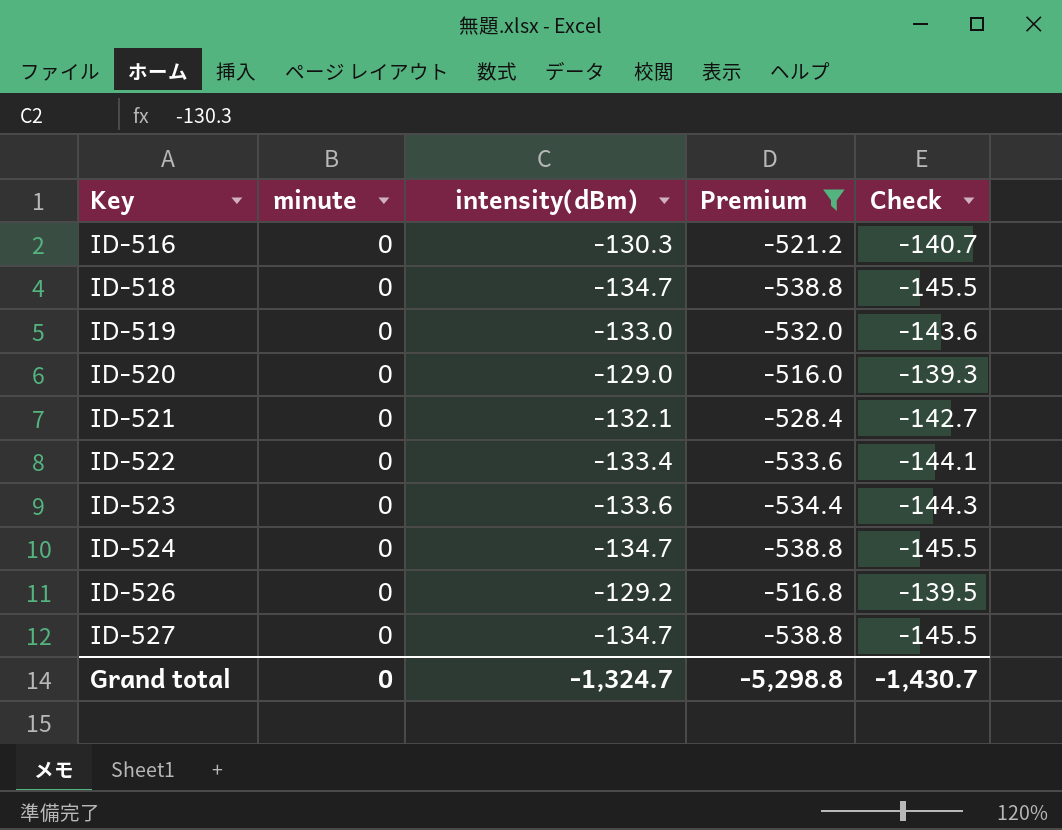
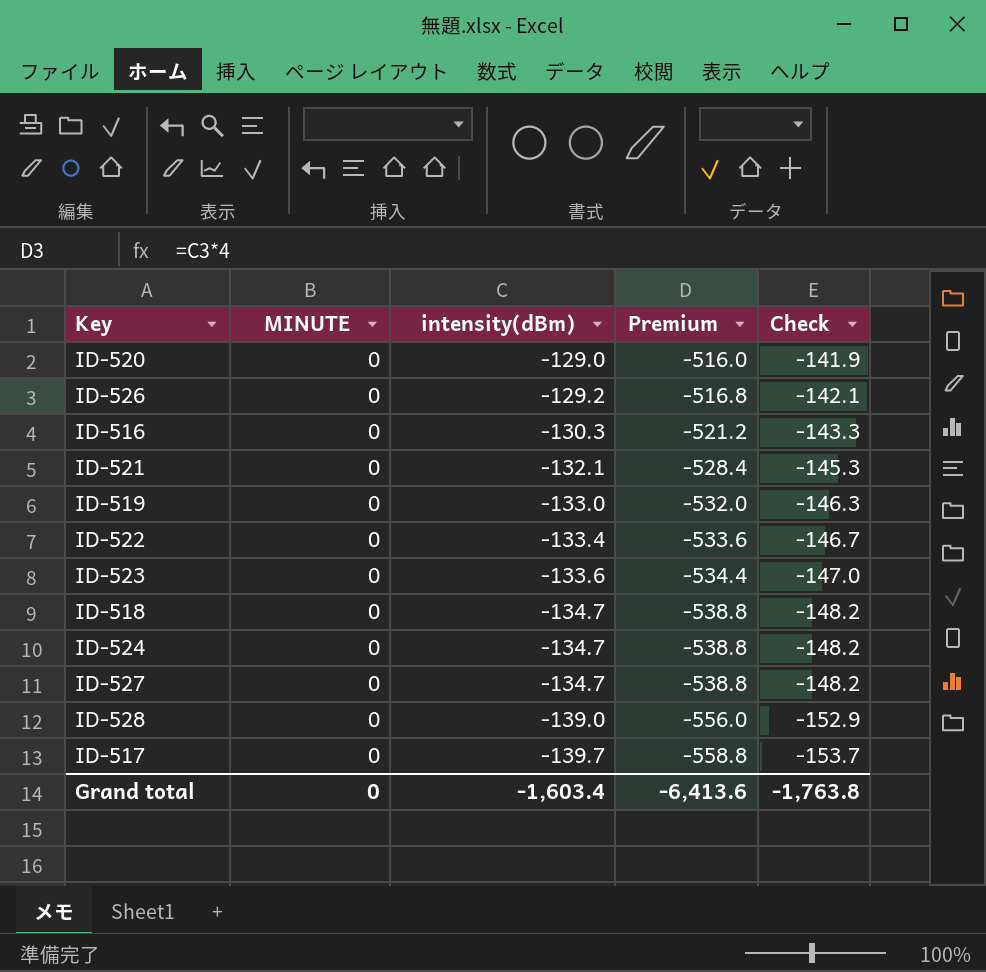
filter: Premium >= -538.8 -> none
row order: Key ascending -> intensity(dBm) descending
column name: minute -> MINUTE
column Check | formula: [intensity(dBm)] * 1.08 -> [intensity(dBm)] * 1.1
Grand total | intensity(dBm): -1,324.7 -> -1,603.4
Grand total | Premium: -5,298.8 -> -6,413.6
Grand total | Check: -1,430.7 -> -1,763.8

